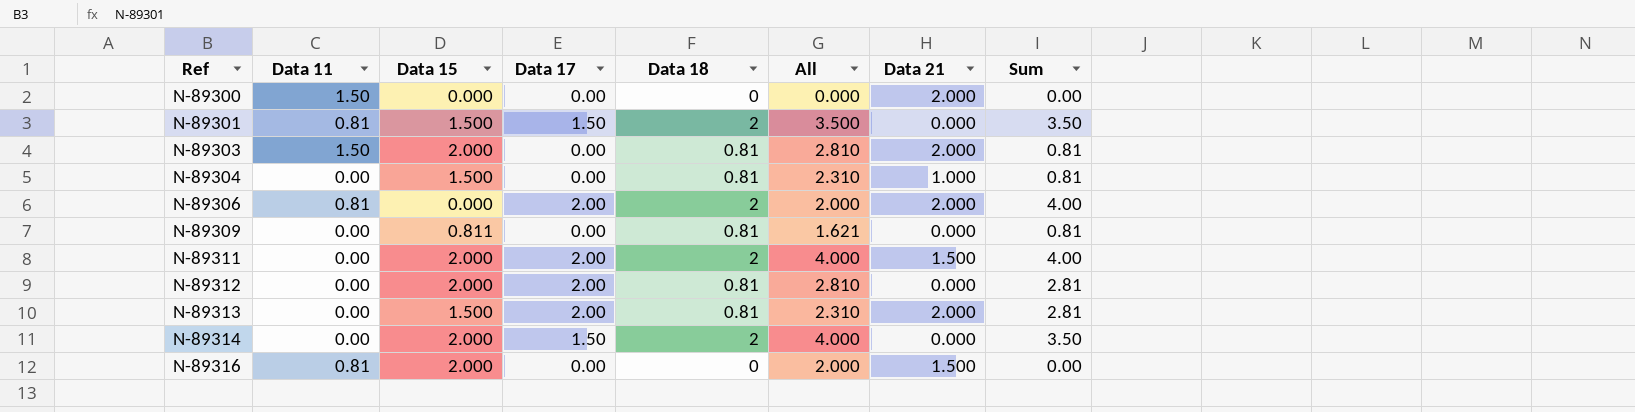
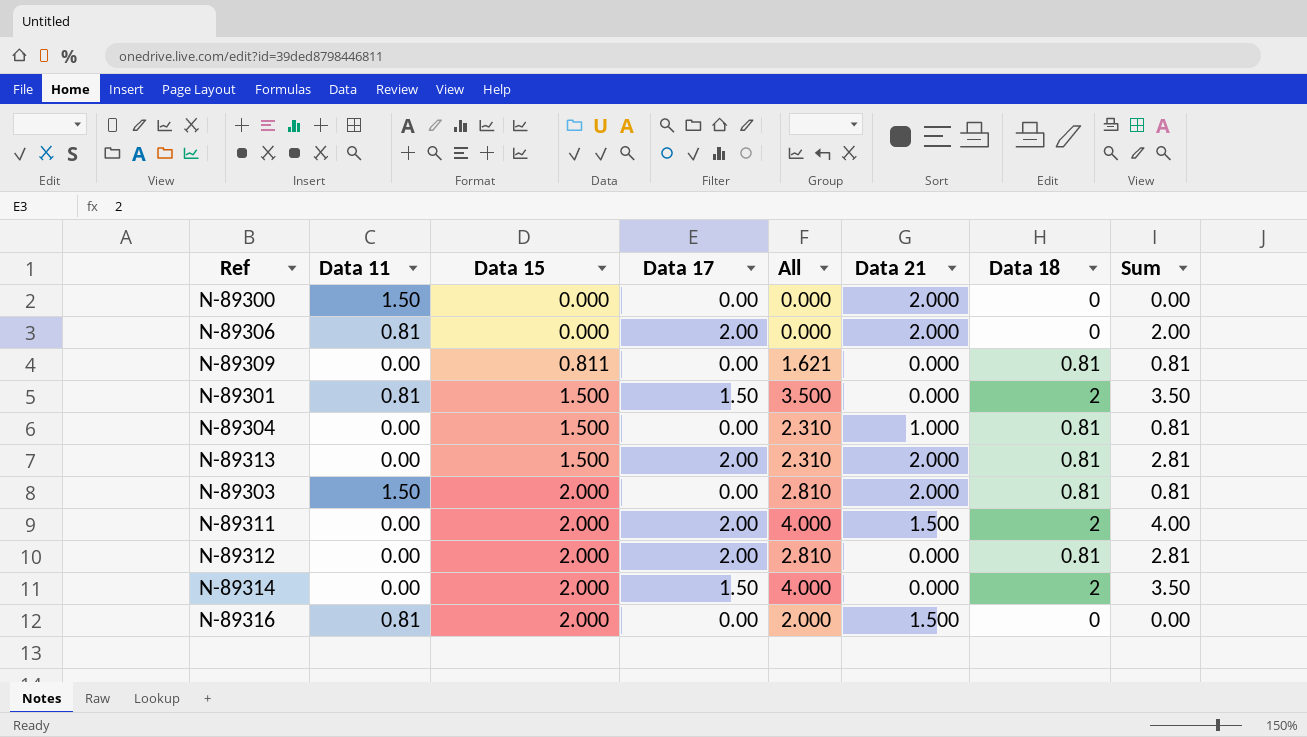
row order: Ref ascending -> Data 15 ascending
column Data 18 | position: 5 -> 7
N-89306 | All: 2.000 -> 0.000
N-89306 | Data 18: 2 -> 0
N-89306 | Sum: 4.00 -> 2.00

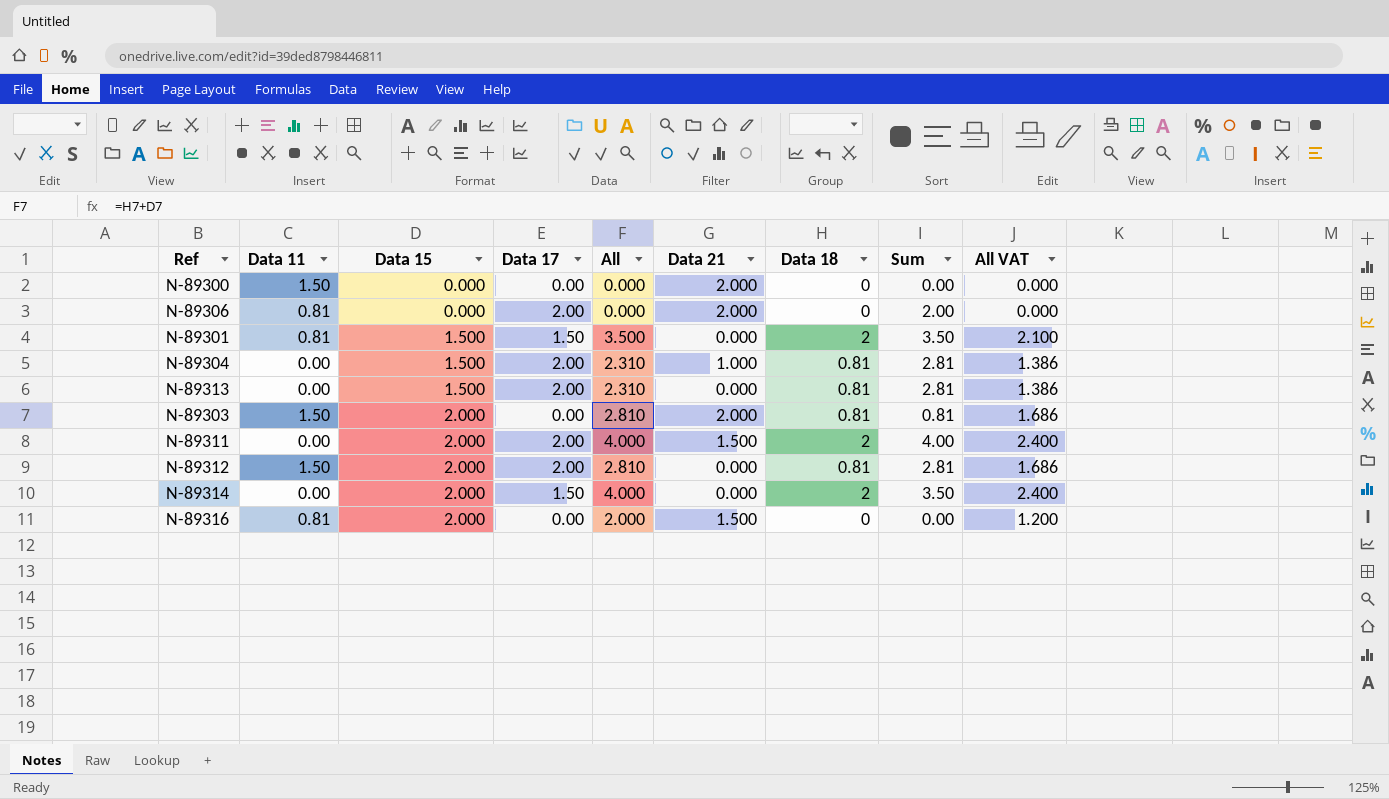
column All VAT | formula: none -> [All] * 0.6
row N-89309: 0.00 | 0.811 | 0.00 | 1.621 | 0.000 | 0.81 | 0.81 -> none
N-89304 | Data 17: 0.00 -> 2.00
N-89304 | Sum: 0.81 -> 2.81
N-89313 | Data 21: 2.000 -> 0.000
N-89312 | Data 11: 0.00 -> 1.50

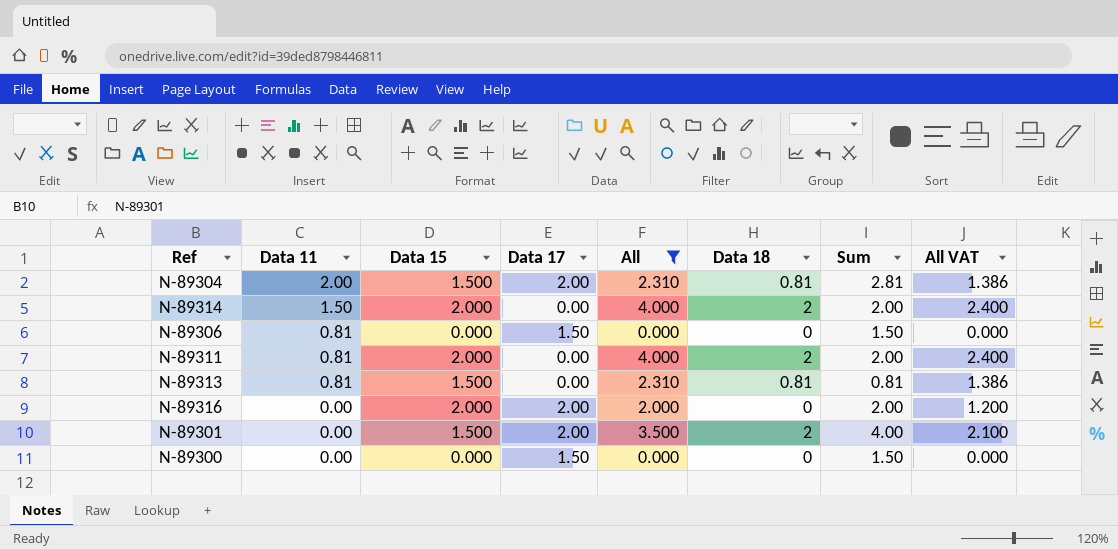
filter: none -> All != 2.810
row order: Data 15 ascending -> Data 11 descending
column Data 21 | position: 6 -> none
N-89304 | Data 11: 0.00 -> 2.00
N-89314 | Data 11: 0.00 -> 1.50
N-89314 | Data 17: 1.50 -> 0.00
N-89314 | Sum: 3.50 -> 2.00
N-89306 | Data 17: 2.00 -> 1.50
N-89306 | Sum: 2.00 -> 1.50
N-89311 | Data 11: 0.00 -> 0.81
N-89311 | Data 17: 2.00 -> 0.00
N-89311 | Sum: 4.00 -> 2.00
N-89313 | Data 11: 0.00 -> 0.81
N-89313 | Data 17: 2.00 -> 0.00
N-89313 | Sum: 2.81 -> 0.81
N-89316 | Data 11: 0.81 -> 0.00
N-89316 | Data 17: 0.00 -> 2.00
N-89316 | Sum: 0.00 -> 2.00
N-89301 | Data 11: 0.81 -> 0.00
N-89301 | Data 17: 1.50 -> 2.00
N-89301 | Sum: 3.50 -> 4.00
N-89300 | Data 11: 1.50 -> 0.00
N-89300 | Data 17: 0.00 -> 1.50
N-89300 | Sum: 0.00 -> 1.50

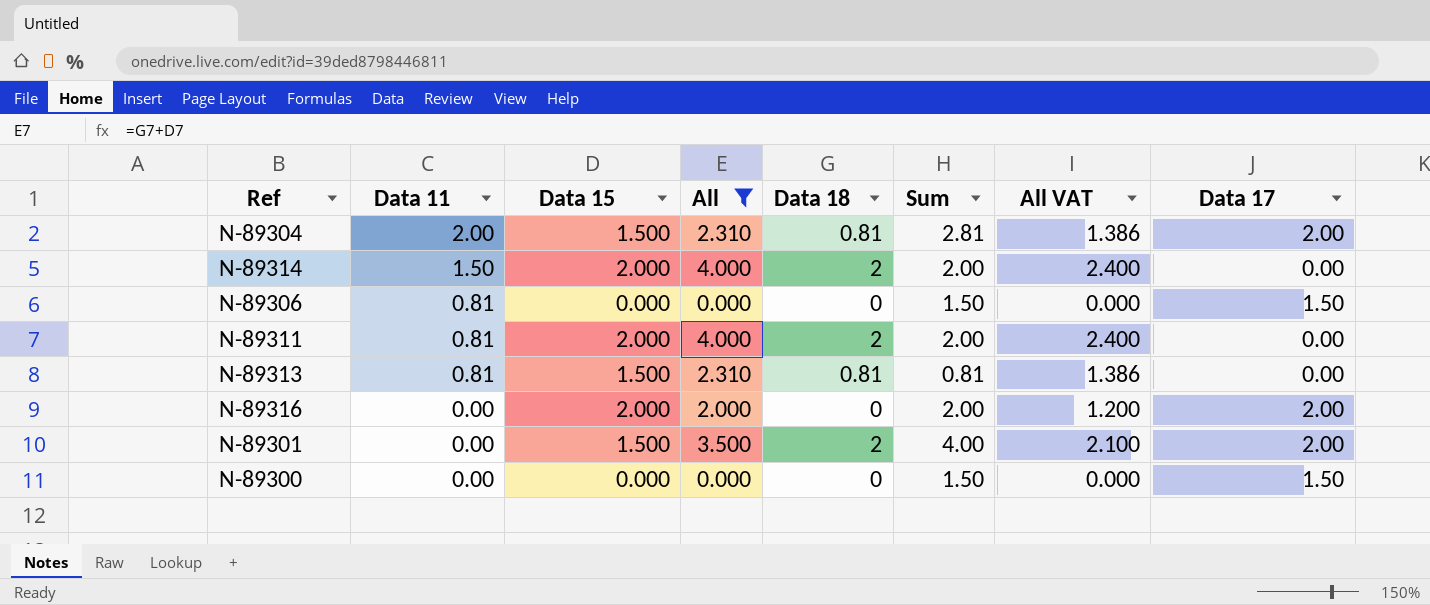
column Data 17 | position: 4 -> 8

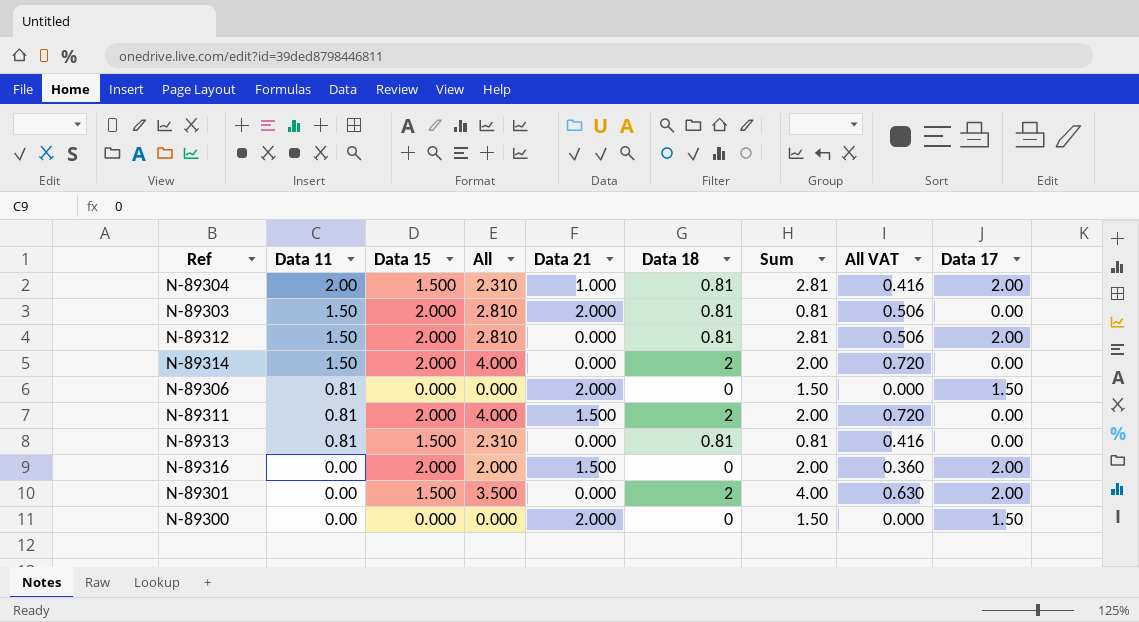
filter: All != 2.810 -> none
column Data 21 | position: none -> 5
column All VAT | formula: [All] * 0.6 -> [All] * 0.18

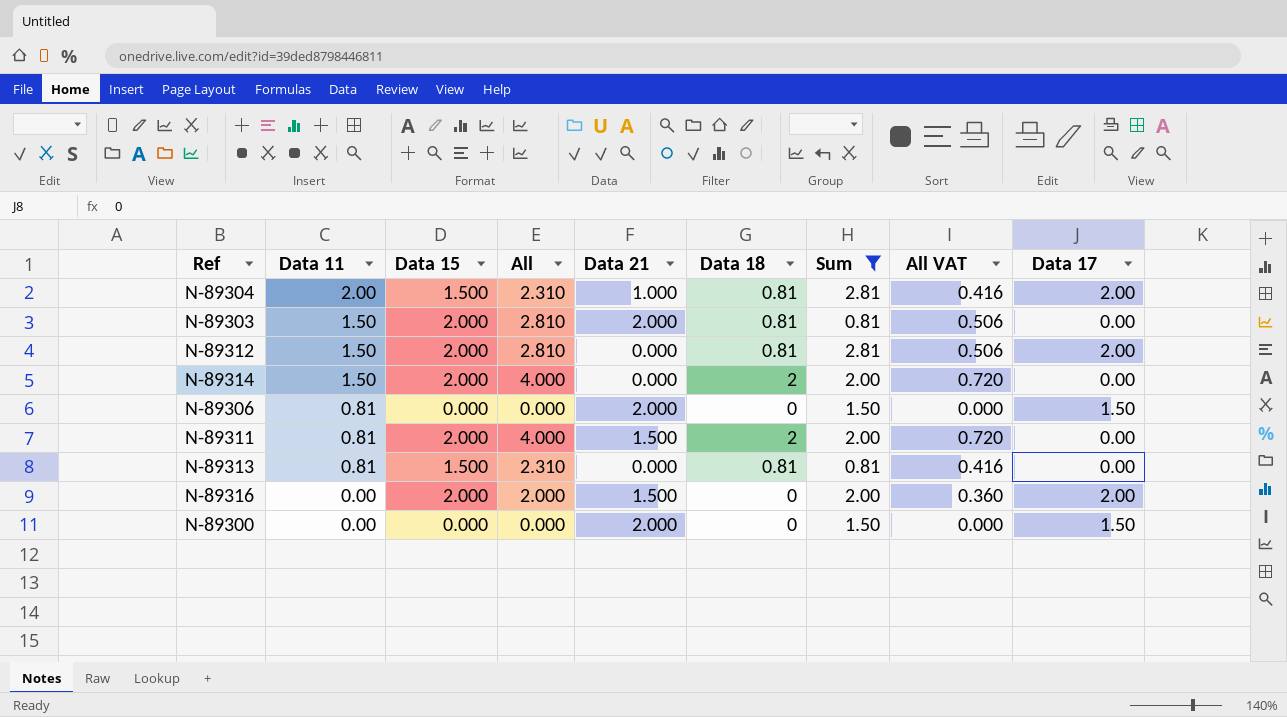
filter: none -> Sum != 4.00

